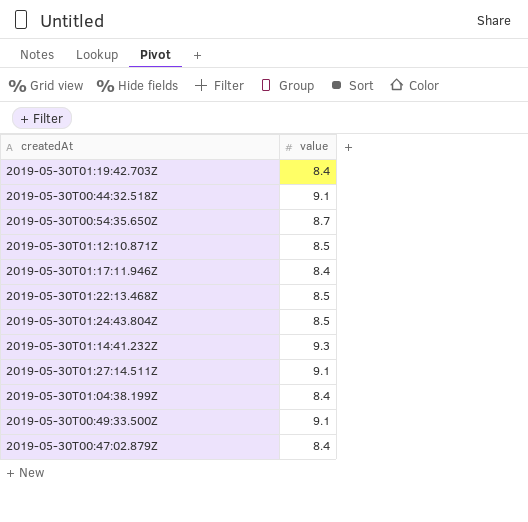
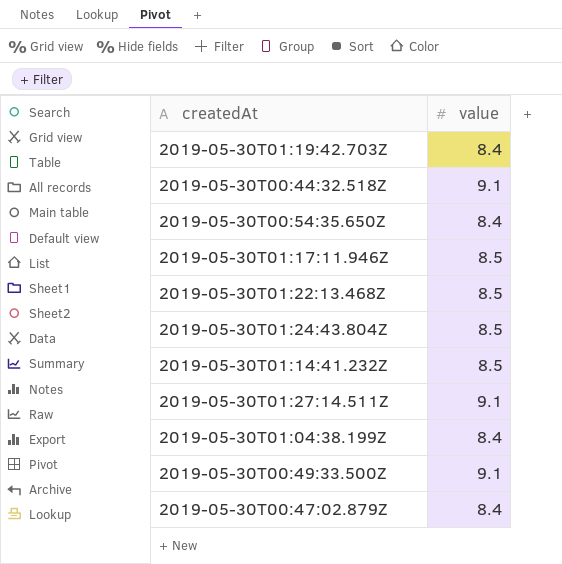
row 2019-05-30T01:12:10.871Z: 8.5 -> none
2019-05-30T00:54:35.650Z | value: 8.7 -> 8.4
2019-05-30T01:17:11.946Z | value: 8.4 -> 8.5
2019-05-30T01:14:41.232Z | value: 9.3 -> 8.5

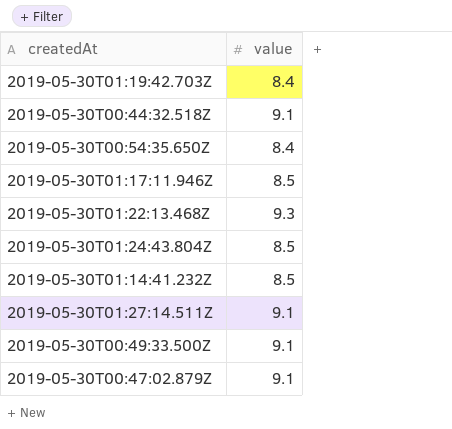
row 2019-05-30T01:04:38.199Z: 8.4 -> none
2019-05-30T01:22:13.468Z | value: 8.5 -> 9.3
2019-05-30T00:47:02.879Z | value: 8.4 -> 9.1

